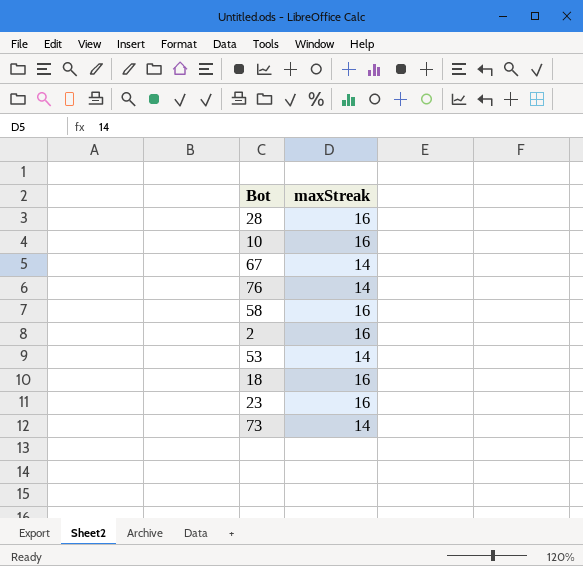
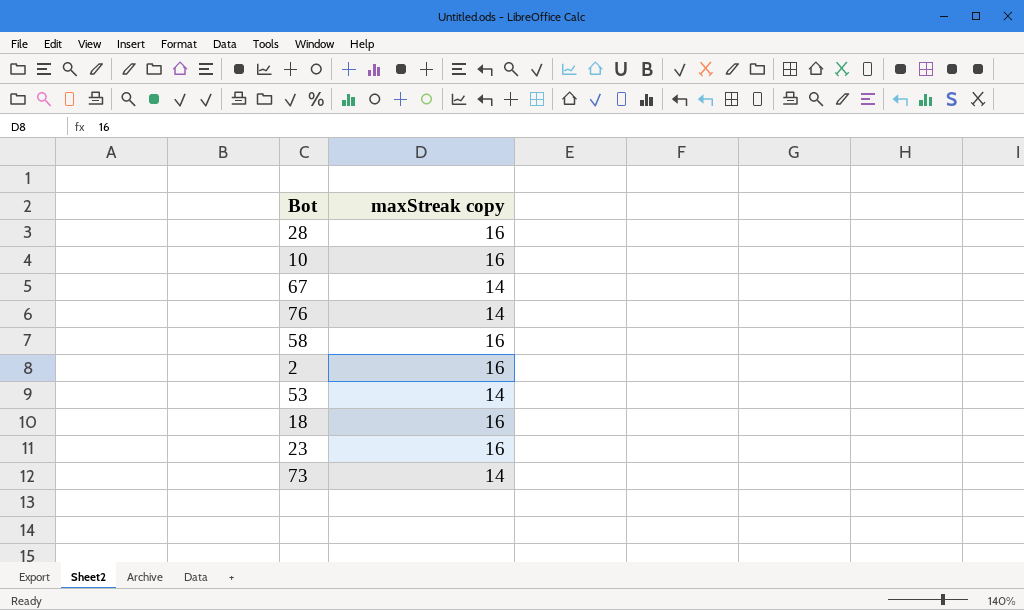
column name: maxStreak -> maxStreak copy

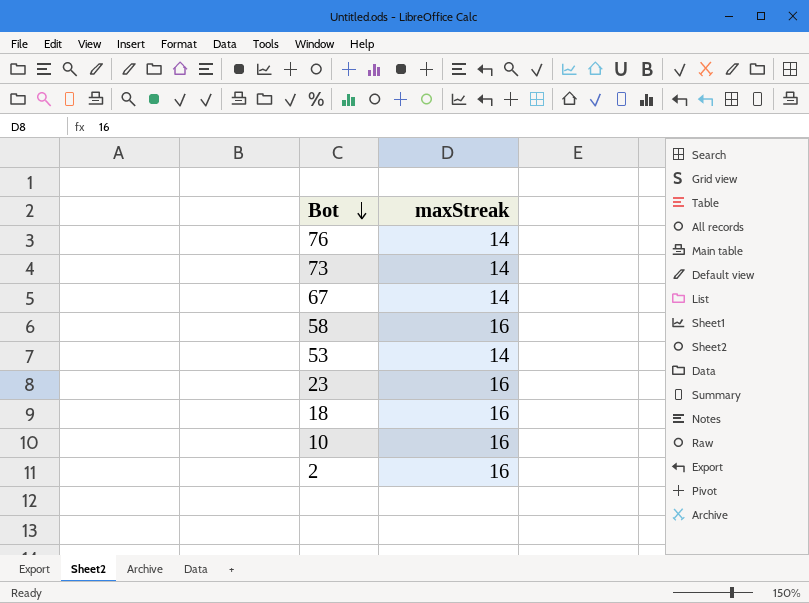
row order: none -> Bot descending
column name: maxStreak copy -> maxStreak
row 28: 16 -> none

